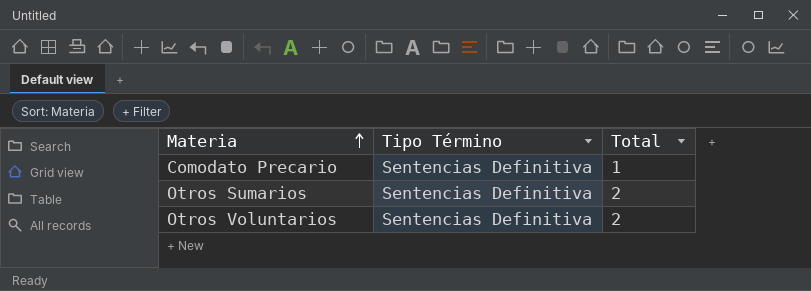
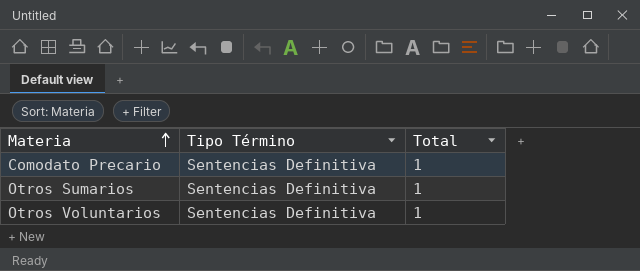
Otros Sumarios | Total: 2 -> 1
Otros Voluntarios | Total: 2 -> 1

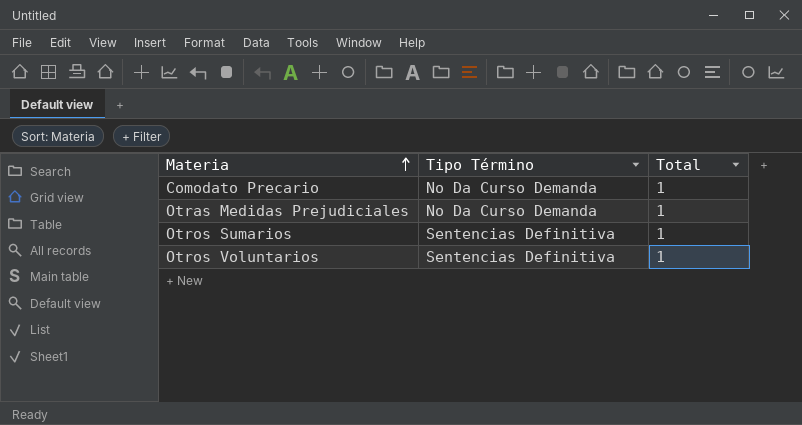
Comodato Precario | Tipo Término: Sentencias Definitiva -> No Da Curso Demanda
row Otras Medidas Prejudiciales: none -> No Da Curso Demanda | 1

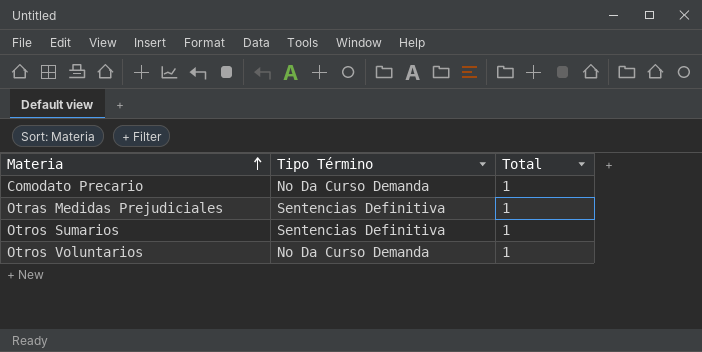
Otras Medidas Prejudiciales | Tipo Término: No Da Curso Demanda -> Sentencias Definitiva
Otros Voluntarios | Tipo Término: Sentencias Definitiva -> No Da Curso Demanda

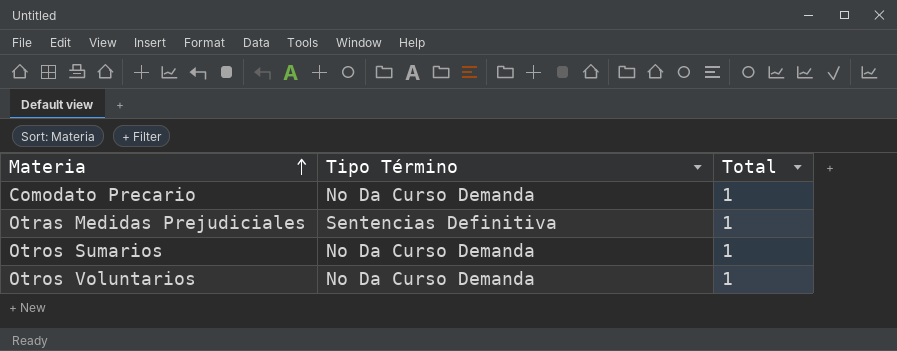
Otros Sumarios | Tipo Término: Sentencias Definitiva -> No Da Curso Demanda

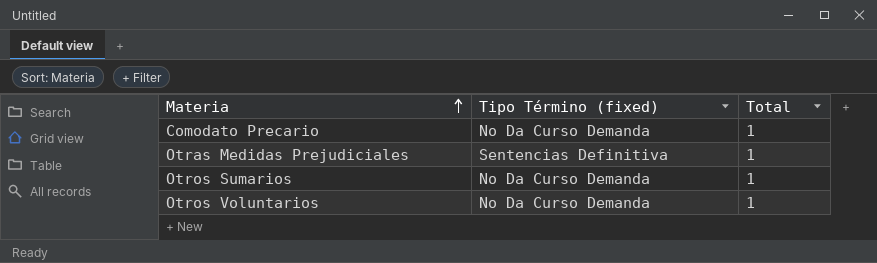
column name: Tipo Término -> Tipo Término (fixed)

